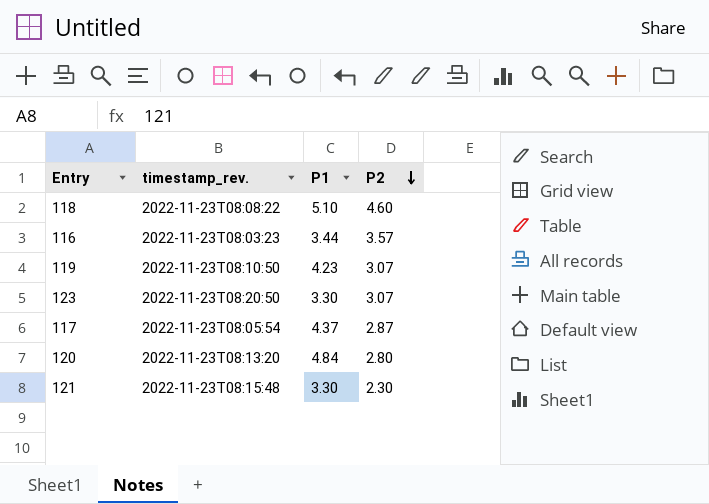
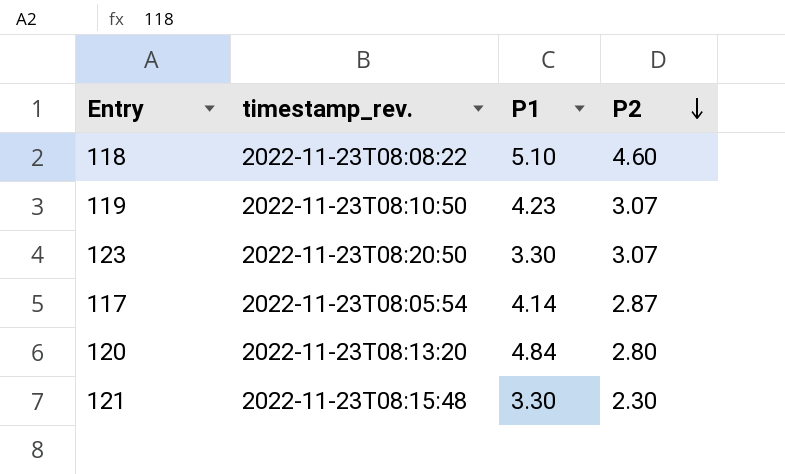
row 116: 2022-11-23T08:03:23 | 3.44 | 3.57 -> none
117 | P1: 4.37 -> 4.14

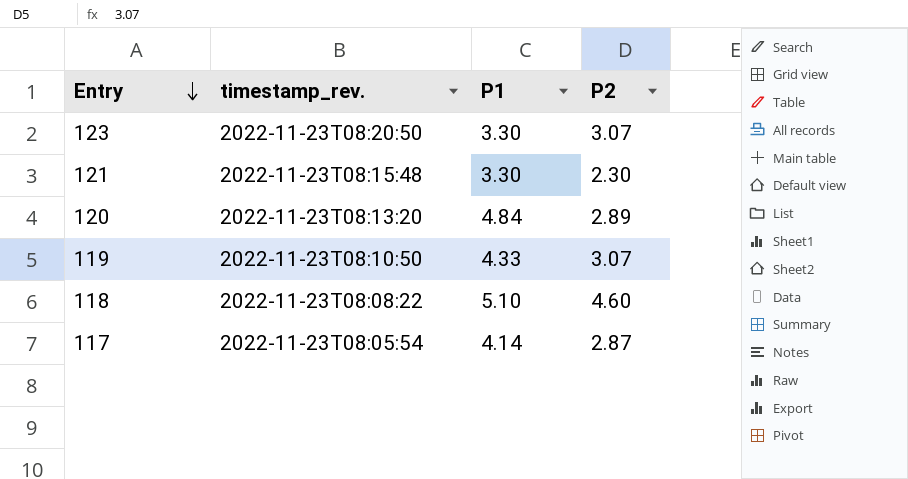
row order: P2 descending -> Entry descending
120 | P2: 2.80 -> 2.89
119 | P1: 4.23 -> 4.33

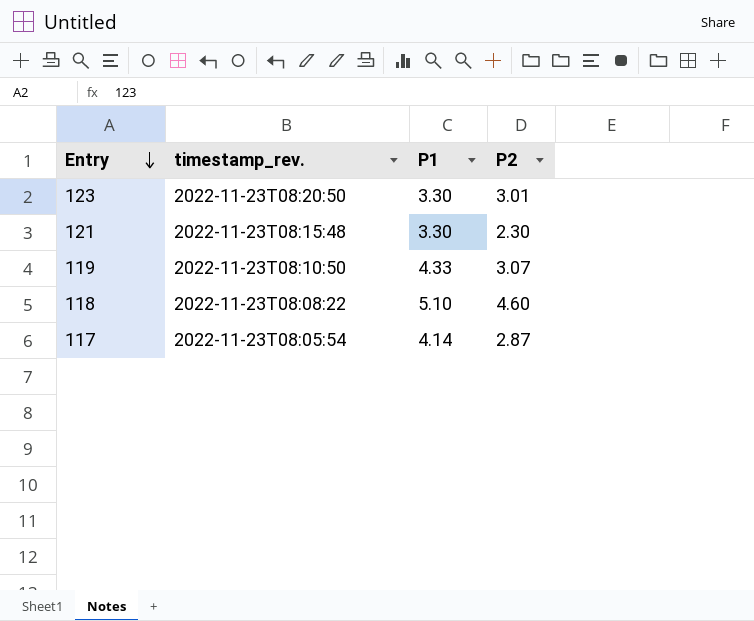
row 120: 2022-11-23T08:13:20 | 4.84 | 2.89 -> none
123 | P2: 3.07 -> 3.01

